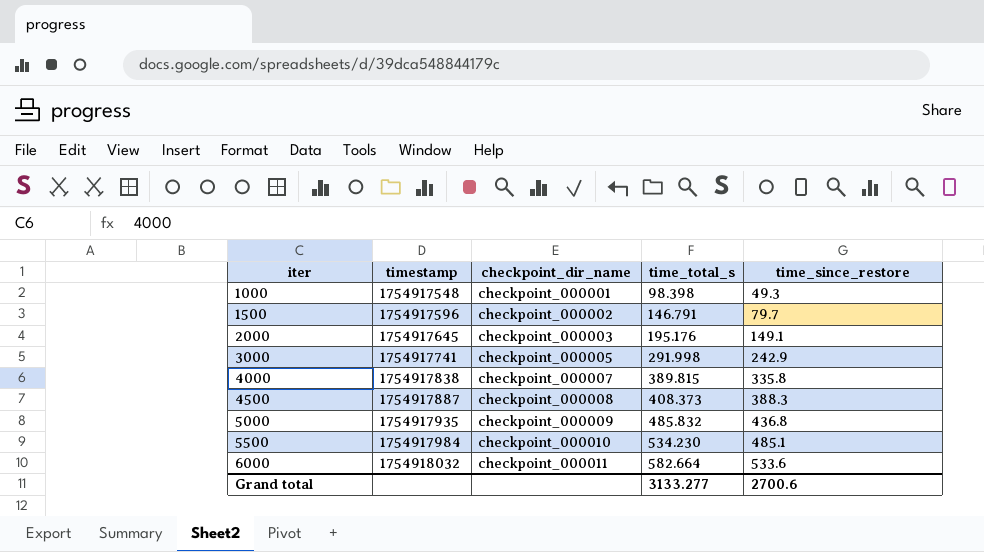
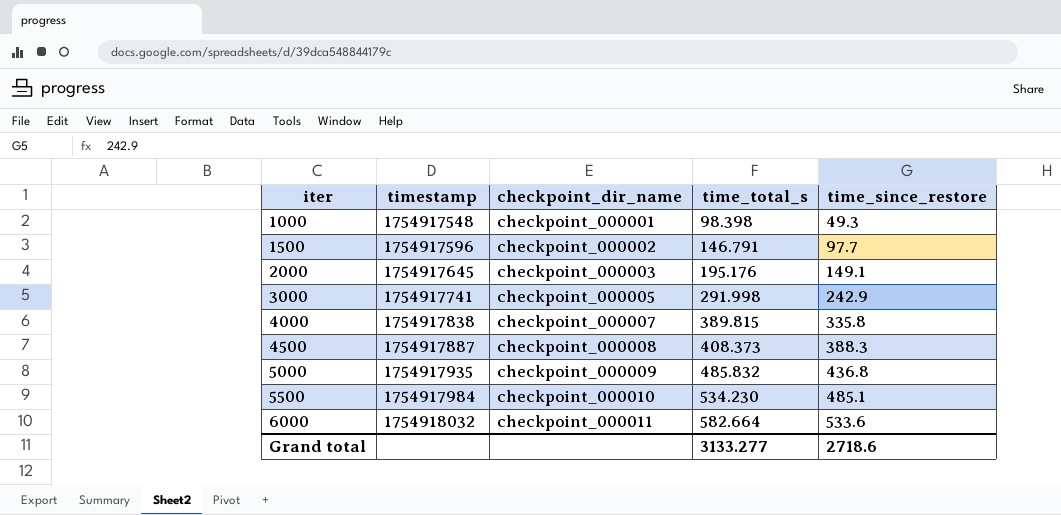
1500 | time_since_restore: 79.7 -> 97.7
Grand total | time_since_restore: 2700.6 -> 2718.6

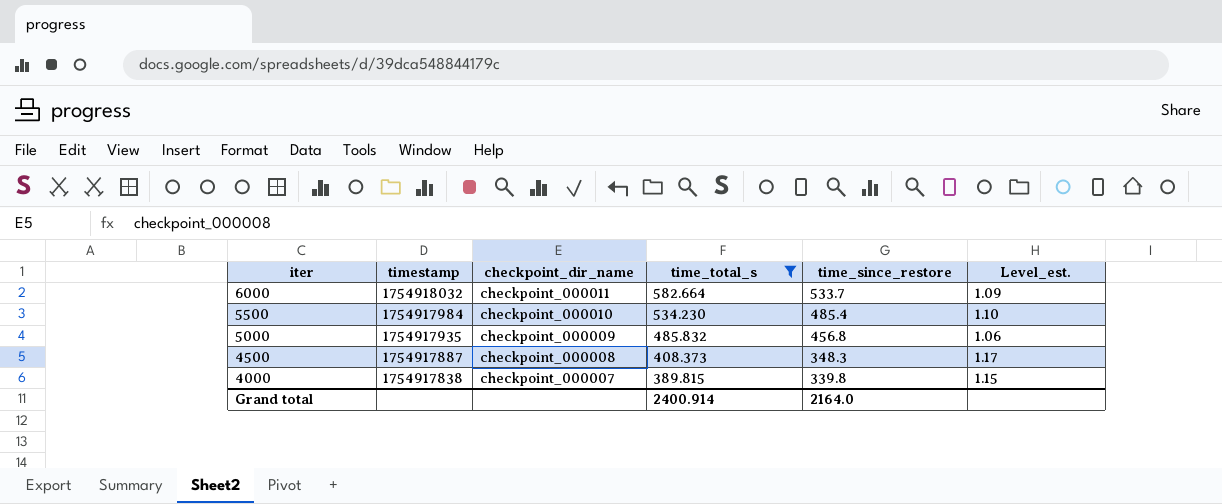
filter: none -> time_total_s >= 389.815
row order: iter ascending -> iter descending
column Level_est. | formula: none -> [time_total_s] / [time_since_restore]
6000 | time_since_restore: 533.6 -> 533.7
5500 | time_since_restore: 485.1 -> 485.4
5000 | time_since_restore: 436.8 -> 456.8
4500 | time_since_restore: 388.3 -> 348.3
4000 | time_since_restore: 335.8 -> 339.8
Grand total | time_total_s: 3133.277 -> 2400.914
Grand total | time_since_restore: 2718.6 -> 2164.0

